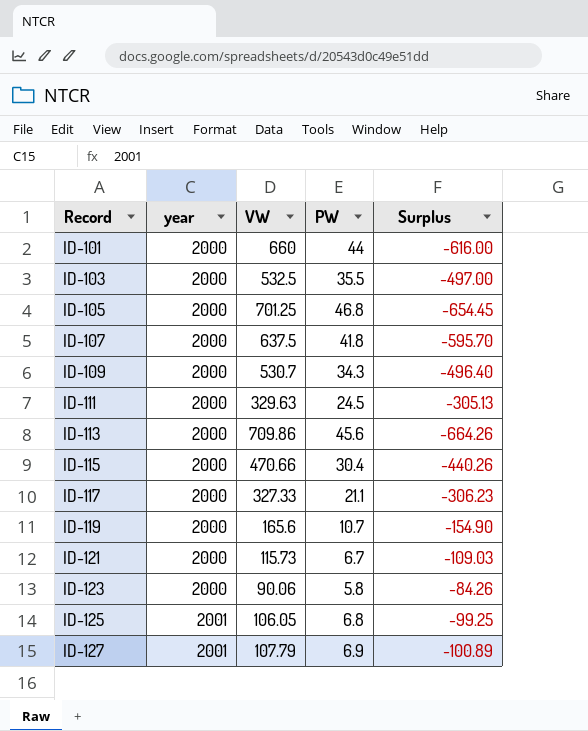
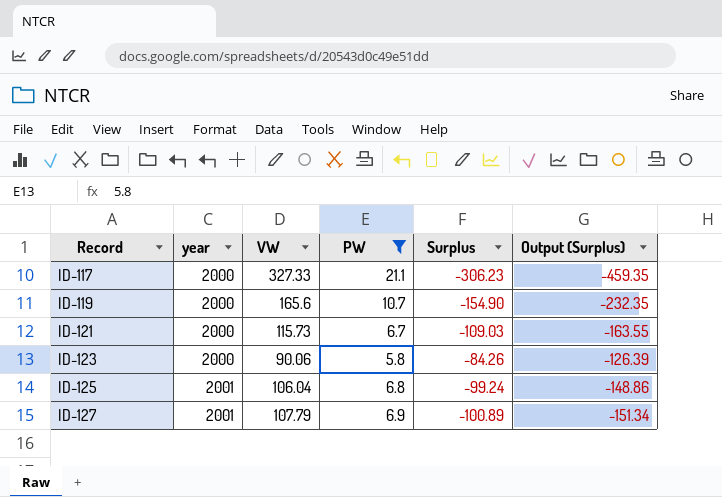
filter: none -> PW <= 21.1
column Output (Surplus) | formula: none -> [Surplus] * 1.5
ID-125 | VW: 106.05 -> 106.04
ID-125 | Surplus: -99.25 -> -99.24

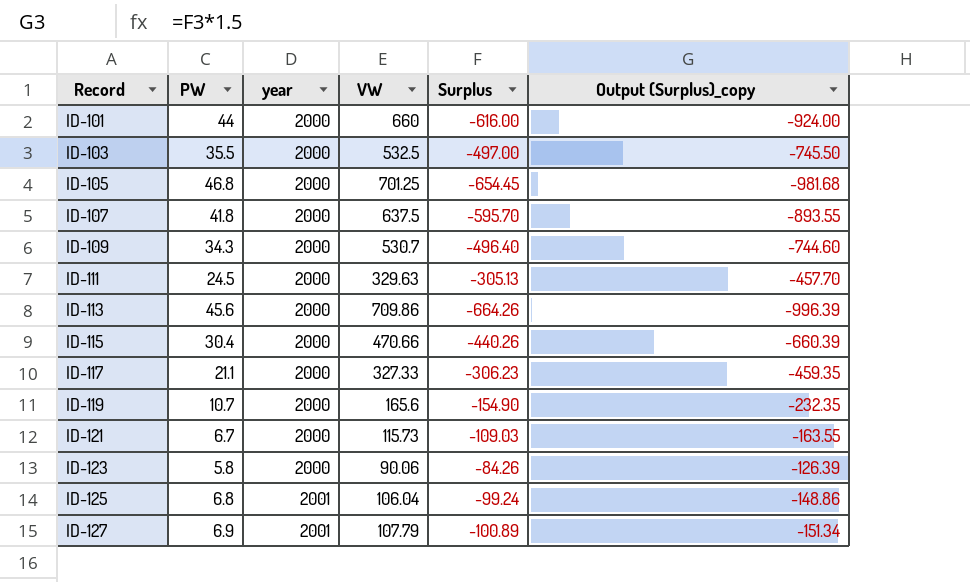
filter: PW <= 21.1 -> none
column PW | position: 4 -> 2
column name: Output (Surplus) -> Output (Surplus)_copy

